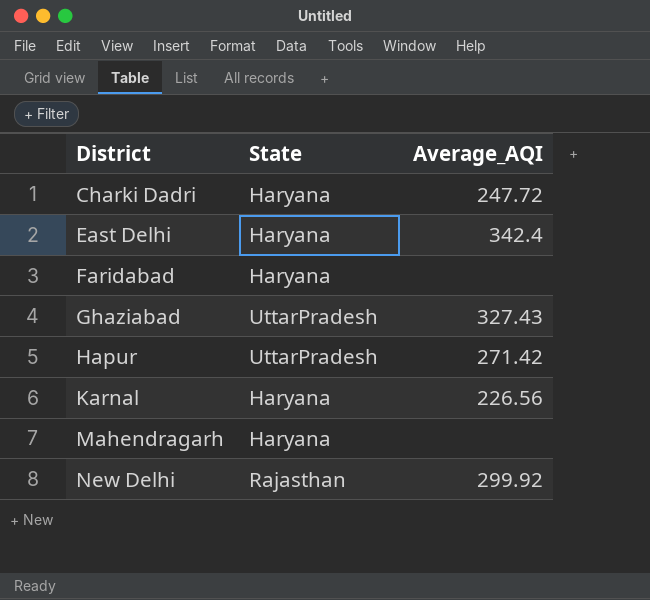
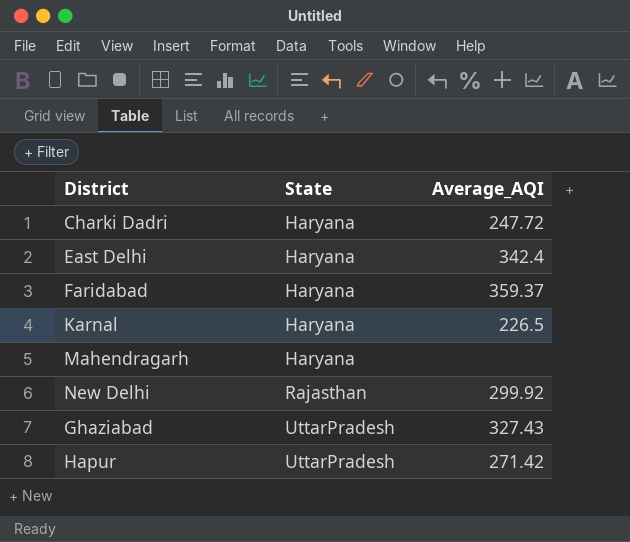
row order: District ascending -> State ascending
Faridabad | Average_AQI: none -> 359.37
Karnal | Average_AQI: 226.56 -> 226.5

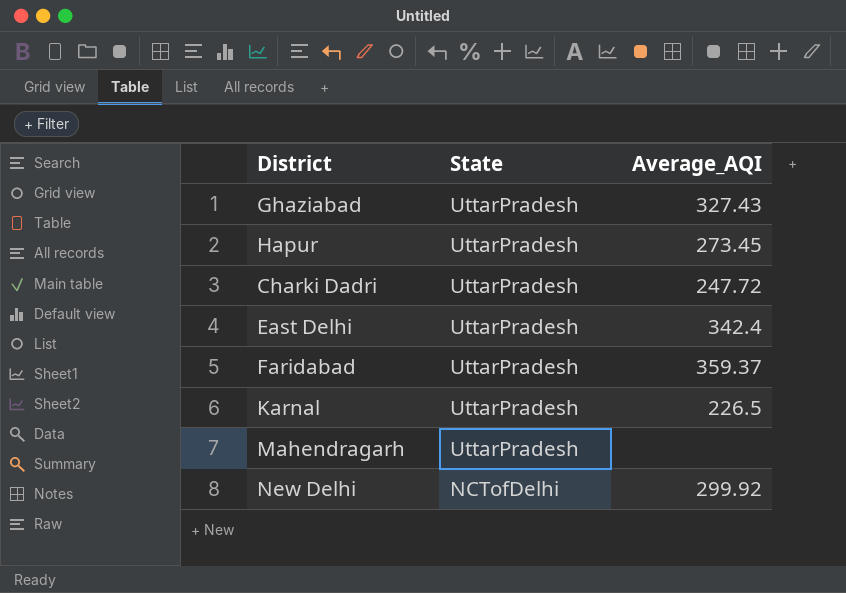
row order: State ascending -> State descending
Hapur | Average_AQI: 271.42 -> 273.45
Charki Dadri | State: Haryana -> UttarPradesh
East Delhi | State: Haryana -> UttarPradesh
Faridabad | State: Haryana -> UttarPradesh
Karnal | State: Haryana -> UttarPradesh
Mahendragarh | State: Haryana -> UttarPradesh
New Delhi | State: Rajasthan -> NCTofDelhi

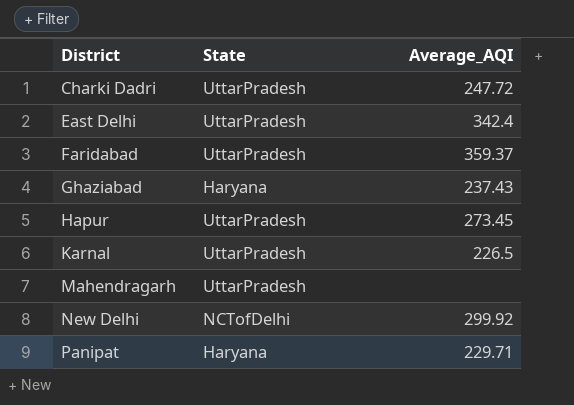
row order: State descending -> District ascending
Ghaziabad | State: UttarPradesh -> Haryana
Ghaziabad | Average_AQI: 327.43 -> 237.43
row Panipat: none -> Haryana | 229.71

